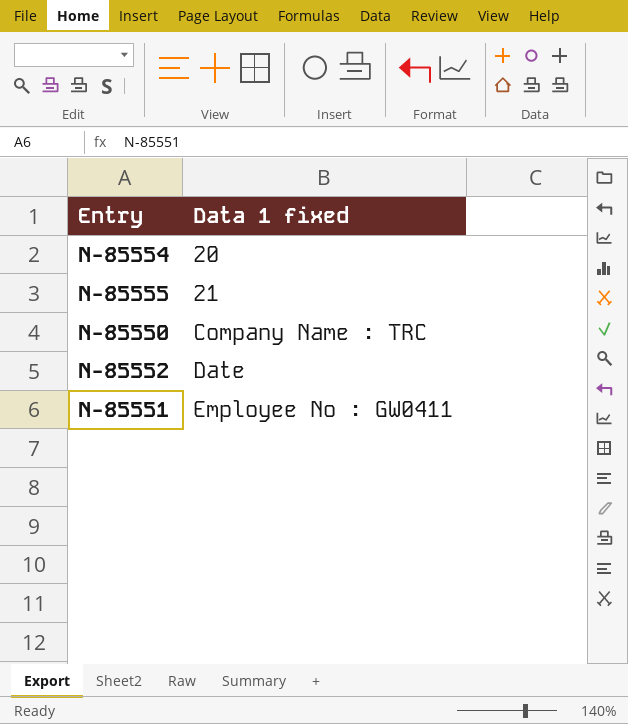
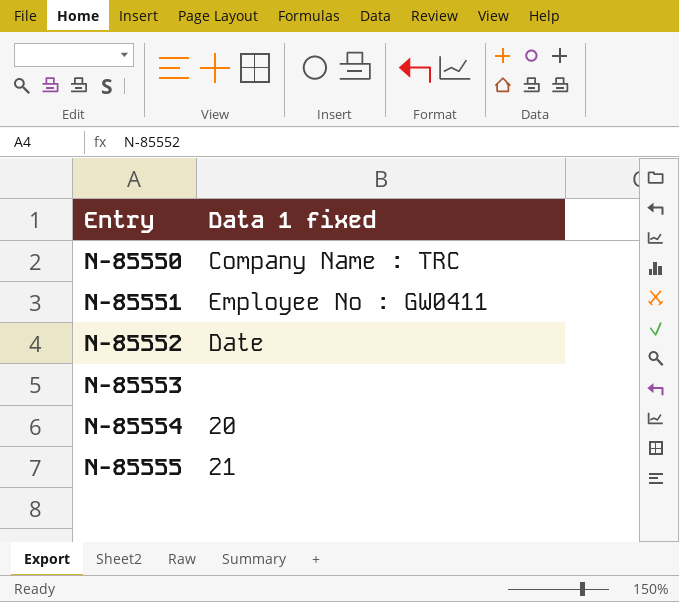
row order: Data 1 fixed ascending -> Entry ascending
row N-85553: none -> none

